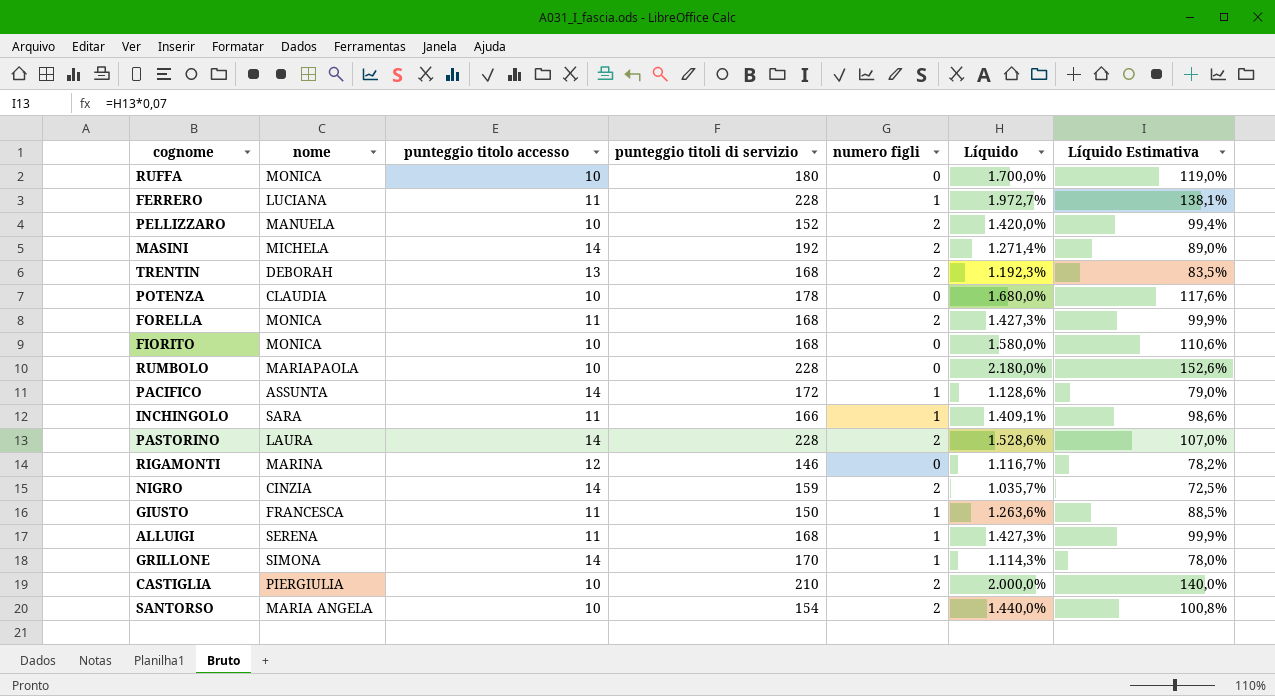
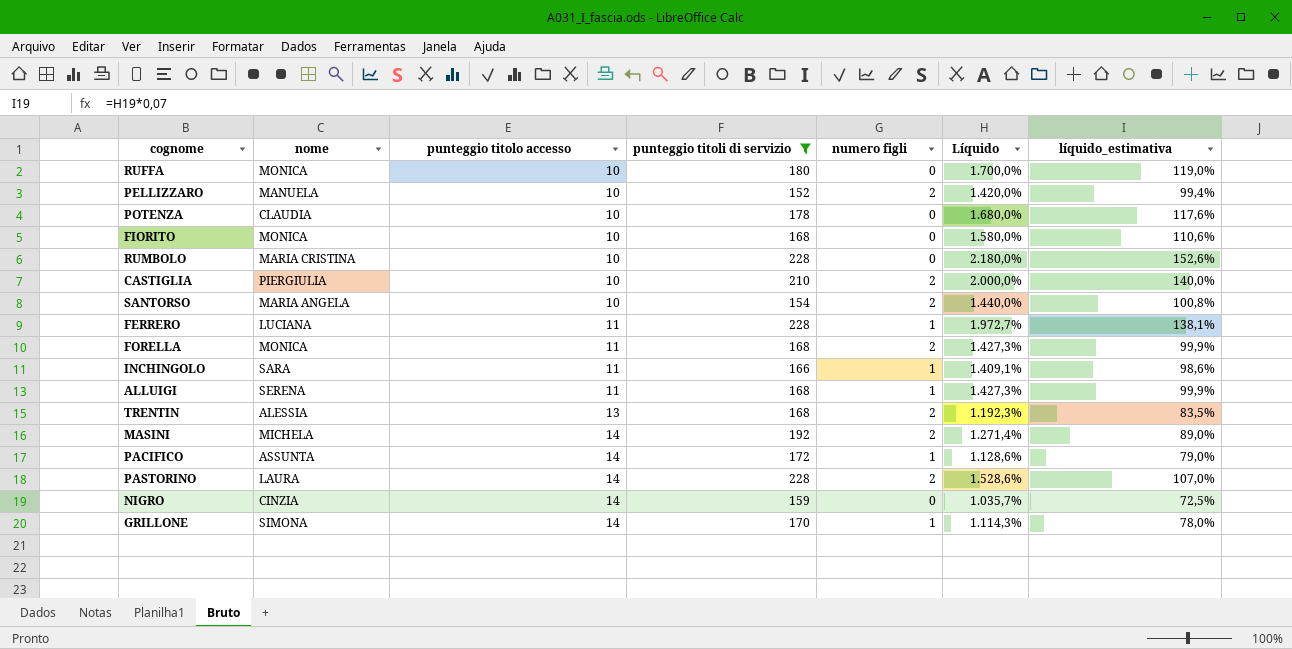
filter: none -> punteggio titoli di servizio >= 152
row order: none -> punteggio titolo accesso ascending
column name: Líquido Estimativa -> líquido_estimativa
RUMBOLO | nome: MARIAPAOLA -> MARIA CRISTINA
TRENTIN | nome: DEBORAH -> ALESSIA
NIGRO | numero figli: 2 -> 0

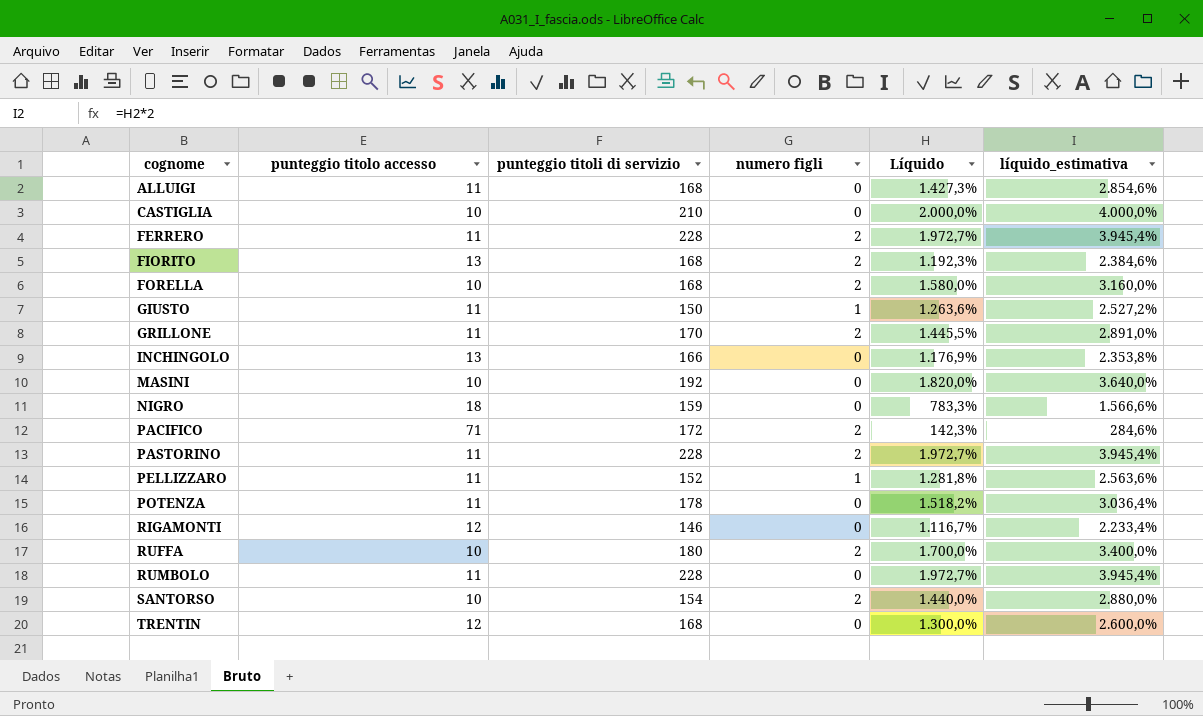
filter: punteggio titoli di servizio >= 152 -> none
row order: punteggio titolo accesso ascending -> cognome ascending
column nome | position: 2 -> none
column líquido_estimativa | formula: [Líquido] * 0,07 -> [Líquido] * 2
ALLUIGI | numero figli: 1 -> 0
CASTIGLIA | numero figli: 2 -> 0
FERRERO | numero figli: 1 -> 2
FIORITO | punteggio titolo accesso: 10 -> 13
FIORITO | numero figli: 0 -> 2
FIORITO | Líquido: 1.580,0% -> 1.192,3%
FORELLA | punteggio titolo accesso: 11 -> 10
FORELLA | Líquido: 1.427,3% -> 1.580,0%
GRILLONE | punteggio titolo accesso: 14 -> 11
GRILLONE | numero figli: 1 -> 2
GRILLONE | Líquido: 1.114,3% -> 1.445,5%
INCHINGOLO | punteggio titolo accesso: 11 -> 13
INCHINGOLO | numero figli: 1 -> 0
INCHINGOLO | Líquido: 1.409,1% -> 1.176,9%
MASINI | punteggio titolo accesso: 14 -> 10
MASINI | numero figli: 2 -> 0
MASINI | Líquido: 1.271,4% -> 1.820,0%
NIGRO | punteggio titolo accesso: 14 -> 18
NIGRO | Líquido: 1.035,7% -> 783,3%
PACIFICO | punteggio titolo accesso: 14 -> 71
PACIFICO | numero figli: 1 -> 2
PACIFICO | Líquido: 1.128,6% -> 142,3%
PASTORINO | punteggio titolo accesso: 14 -> 11
PASTORINO | Líquido: 1.528,6% -> 1.972,7%
PELLIZZARO | punteggio titolo accesso: 10 -> 11
PELLIZZARO | numero figli: 2 -> 1
PELLIZZARO | Líquido: 1.420,0% -> 1.281,8%
POTENZA | punteggio titolo accesso: 10 -> 11
POTENZA | Líquido: 1.680,0% -> 1.518,2%
RUFFA | numero figli: 0 -> 2
RUMBOLO | punteggio titolo accesso: 10 -> 11
RUMBOLO | Líquido: 2.180,0% -> 1.972,7%
TRENTIN | punteggio titolo accesso: 13 -> 12
TRENTIN | numero figli: 2 -> 0
TRENTIN | Líquido: 1.192,3% -> 1.300,0%

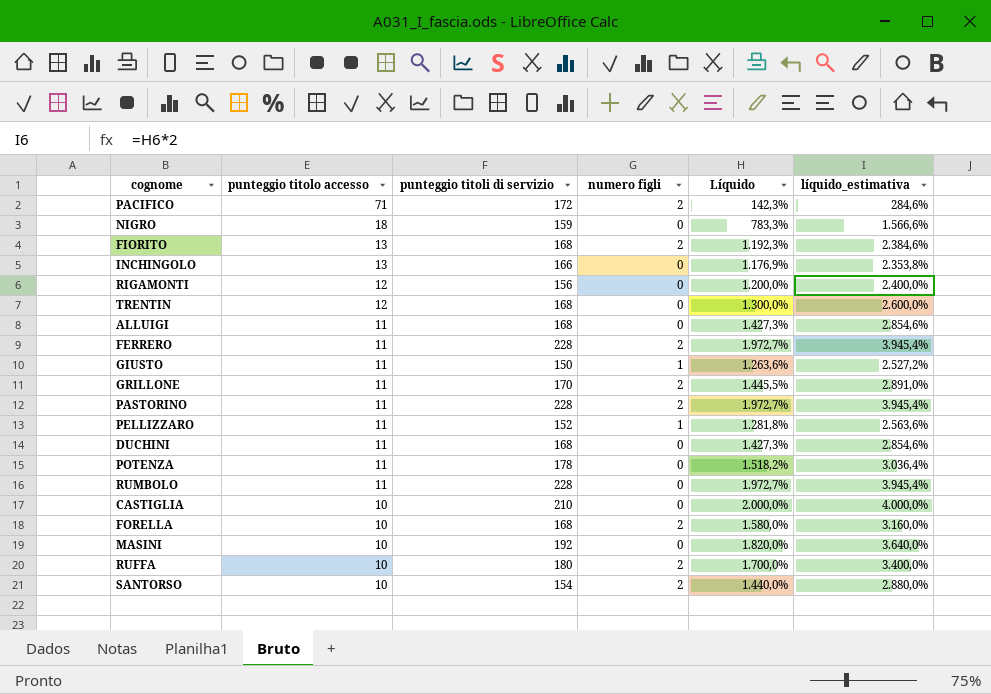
row order: cognome ascending -> punteggio titolo accesso descending
RIGAMONTI | punteggio titoli di servizio: 146 -> 156
RIGAMONTI | Líquido: 1.116,7% -> 1.200,0%
RIGAMONTI | líquido_estimativa: 2.233,4% -> 2.400,0%
row DUCHINI: none -> 11 | 168 | 0 | 1.427,3% | 2.854,6%

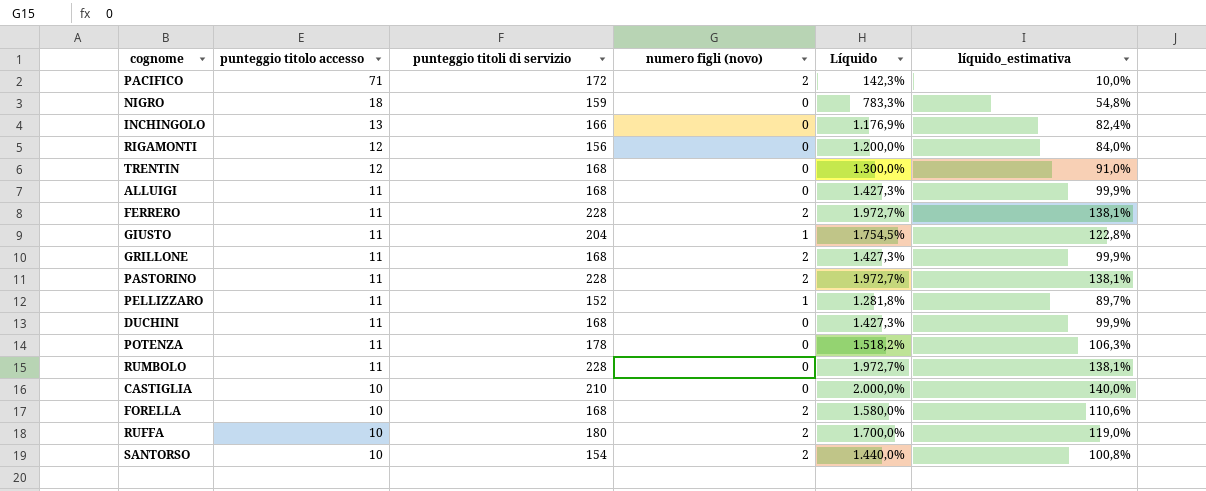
column name: numero figli -> numero figli (novo)
column líquido_estimativa | formula: [Líquido] * 2 -> [Líquido] * 0,07
row FIORITO: 13 | 168 | 2 | 1.192,3% | 2.384,6% -> none
row MASINI: 10 | 192 | 0 | 1.820,0% | 3.640,0% -> none
GIUSTO | punteggio titoli di servizio: 150 -> 204
GIUSTO | Líquido: 1.263,6% -> 1.754,5%
GRILLONE | punteggio titoli di servizio: 170 -> 168
GRILLONE | Líquido: 1.445,5% -> 1.427,3%

